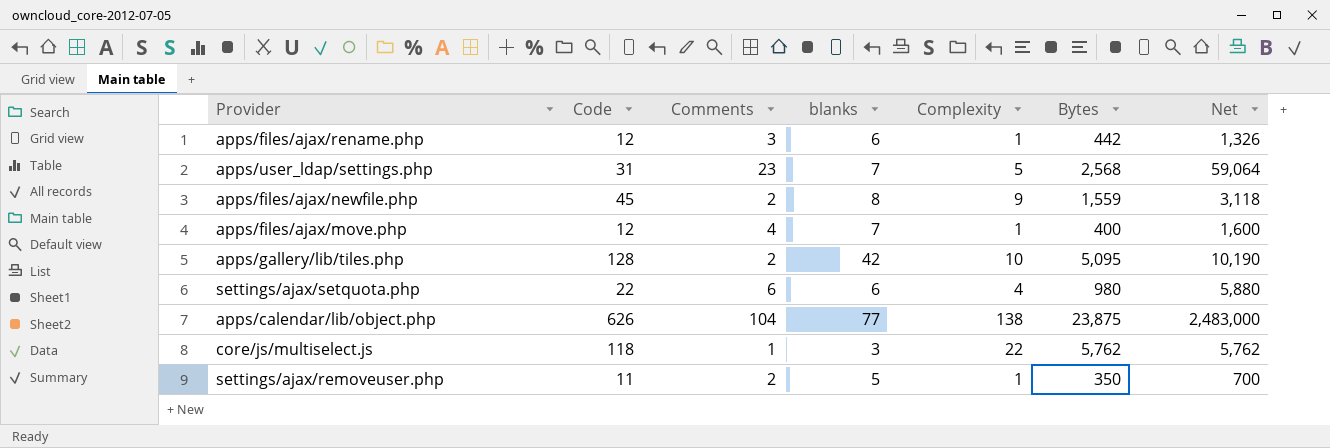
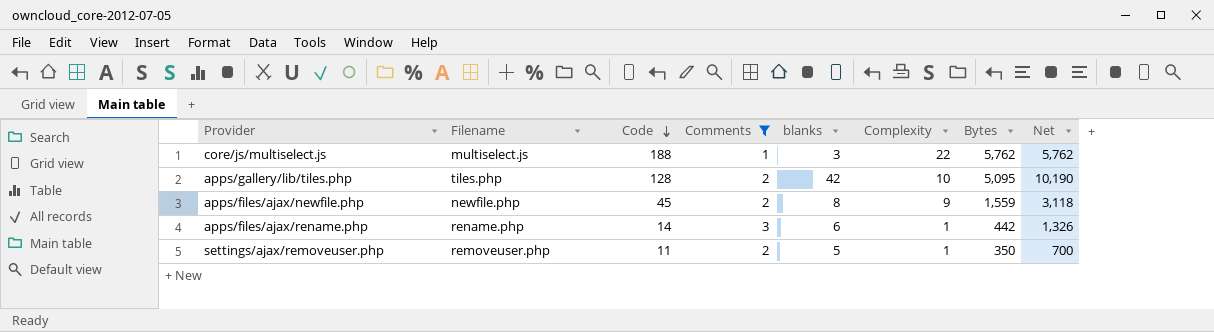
filter: none -> Comments <= 3
row order: none -> Code descending
column Filename | position: none -> 2
core/js/multiselect.js | Code: 118 -> 188
apps/files/ajax/rename.php | Code: 12 -> 14

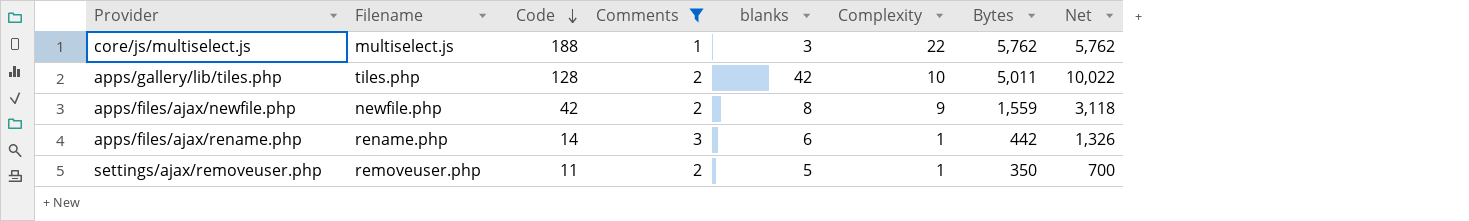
apps/gallery/lib/tiles.php | Bytes: 5,095 -> 5,011
apps/gallery/lib/tiles.php | Net: 10,190 -> 10,022
apps/files/ajax/newfile.php | Code: 45 -> 42

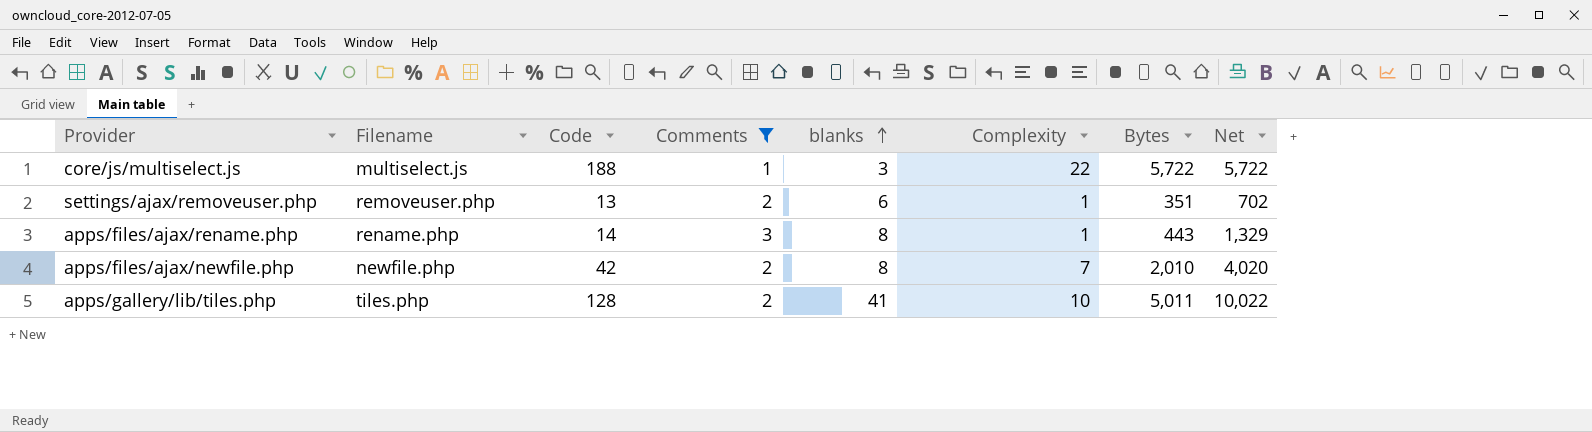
row order: Code descending -> blanks ascending
core/js/multiselect.js | Bytes: 5,762 -> 5,722
core/js/multiselect.js | Net: 5,762 -> 5,722
settings/ajax/removeuser.php | Code: 11 -> 13
settings/ajax/removeuser.php | blanks: 5 -> 6
settings/ajax/removeuser.php | Bytes: 350 -> 351
settings/ajax/removeuser.php | Net: 700 -> 702
apps/files/ajax/rename.php | blanks: 6 -> 8
apps/files/ajax/rename.php | Bytes: 442 -> 443
apps/files/ajax/rename.php | Net: 1,326 -> 1,329
apps/files/ajax/newfile.php | Complexity: 9 -> 7
apps/files/ajax/newfile.php | Bytes: 1,559 -> 2,010
apps/files/ajax/newfile.php | Net: 3,118 -> 4,020
apps/gallery/lib/tiles.php | blanks: 42 -> 41

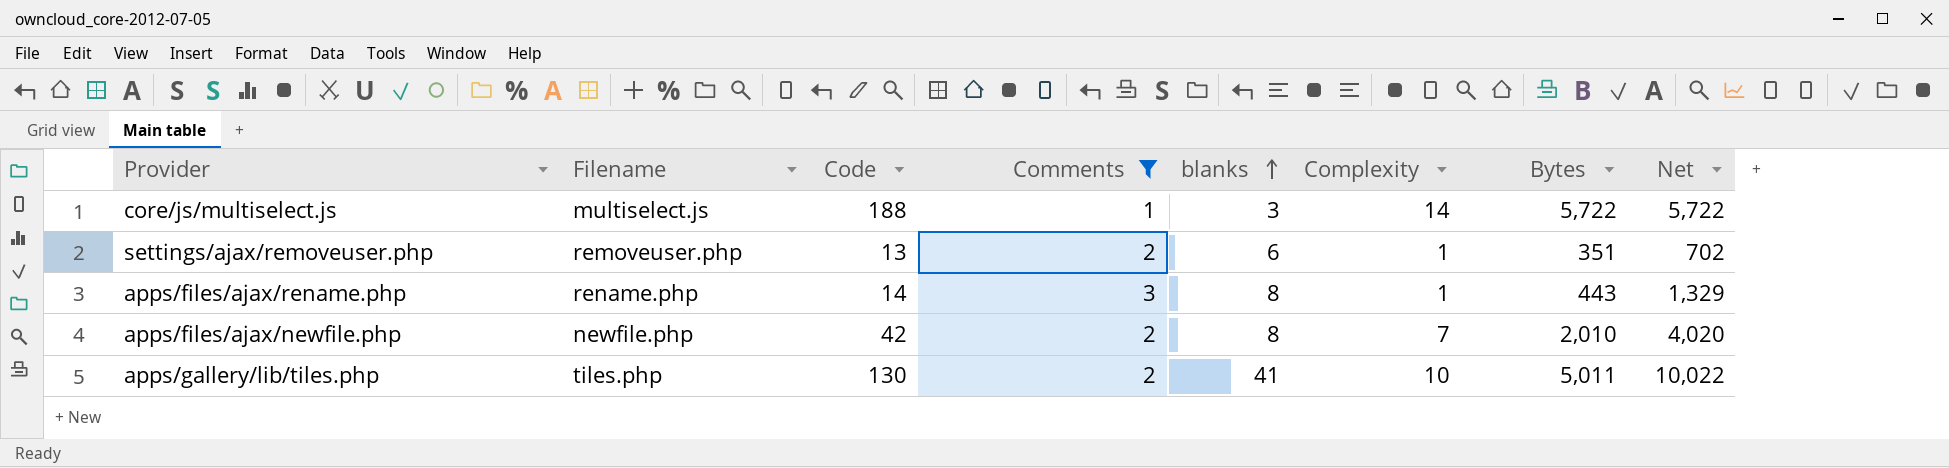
core/js/multiselect.js | Complexity: 22 -> 14
apps/gallery/lib/tiles.php | Code: 128 -> 130

